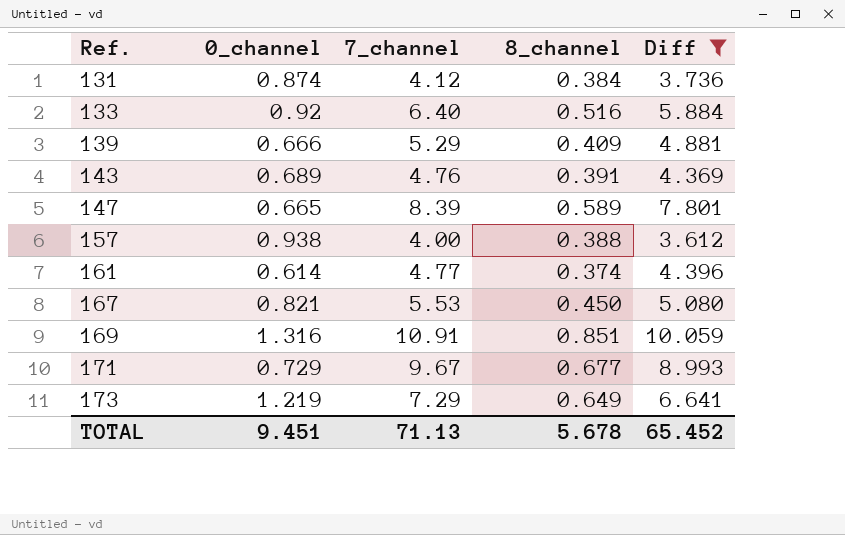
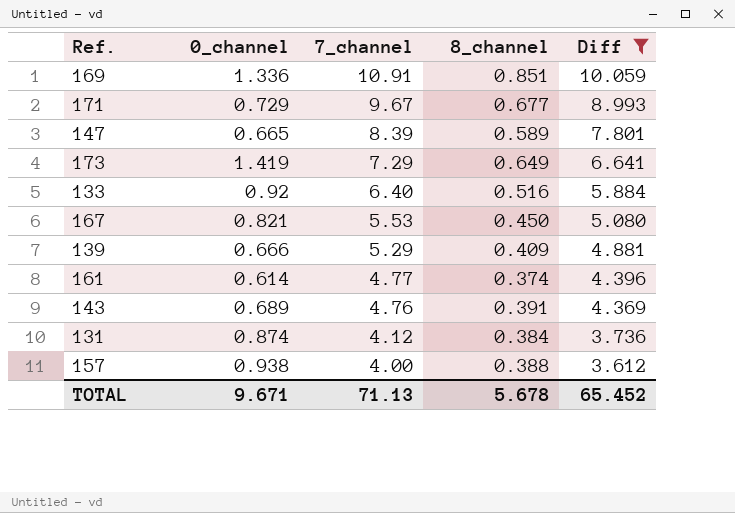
row order: Ref. ascending -> 7_channel descending
169 | 0_channel: 1.316 -> 1.336
173 | 0_channel: 1.219 -> 1.419
TOTAL | 0_channel: 9.451 -> 9.671

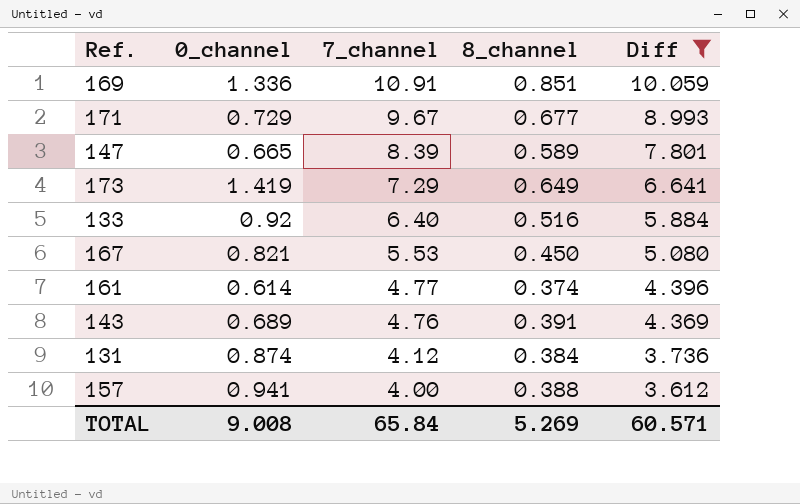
row 139: 0.666 | 5.29 | 0.409 | 4.881 -> none
157 | 0_channel: 0.938 -> 0.941
TOTAL | 0_channel: 9.671 -> 9.008
TOTAL | 7_channel: 71.13 -> 65.84
TOTAL | 8_channel: 5.678 -> 5.269
TOTAL | Diff: 65.452 -> 60.571

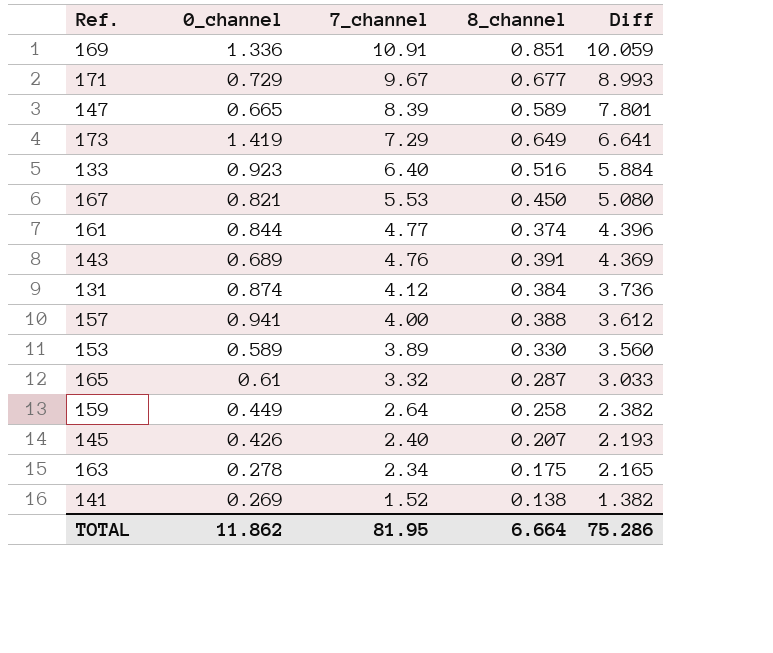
filter: Diff >= 3.612 -> none
133 | 0_channel: 0.92 -> 0.923
161 | 0_channel: 0.614 -> 0.844
TOTAL | 0_channel: 9.008 -> 11.862
TOTAL | 7_channel: 65.84 -> 81.95
TOTAL | 8_channel: 5.269 -> 6.664
TOTAL | Diff: 60.571 -> 75.286

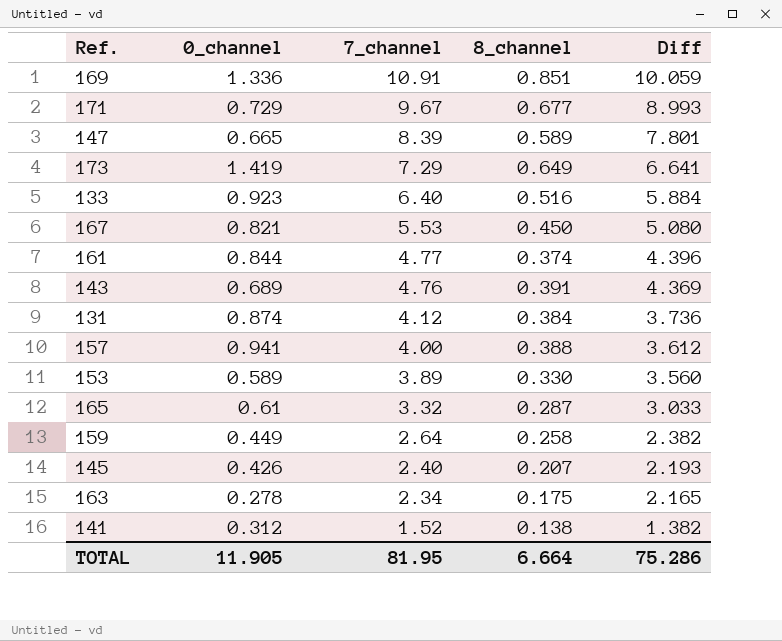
141 | 0_channel: 0.269 -> 0.312
TOTAL | 0_channel: 11.862 -> 11.905

